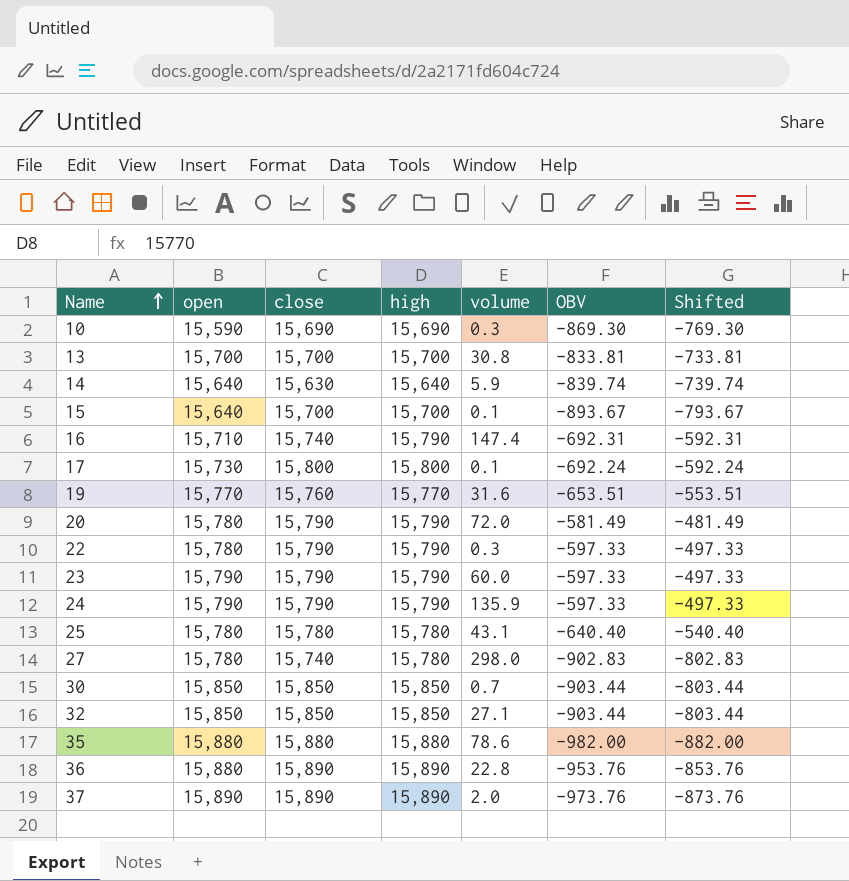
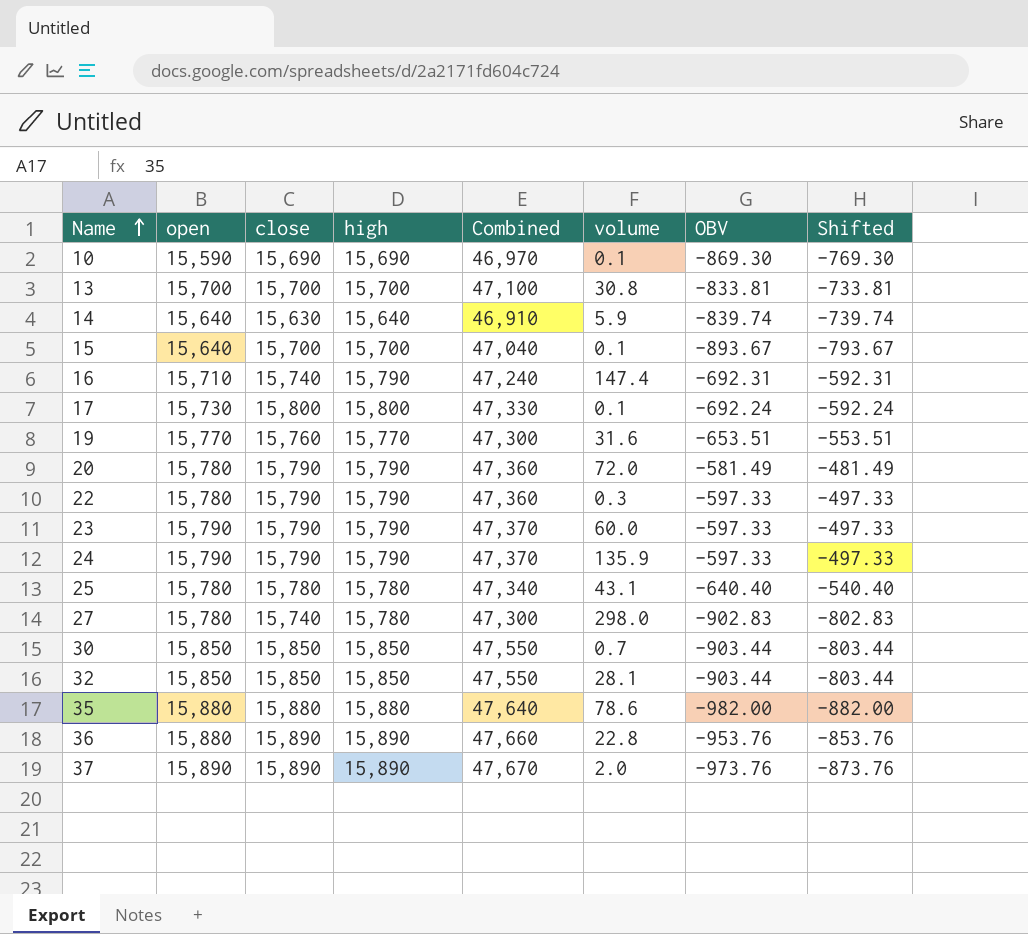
column Combined | formula: none -> [open] + [close] + [high]
10 | volume: 0.3 -> 0.1
32 | volume: 27.1 -> 28.1

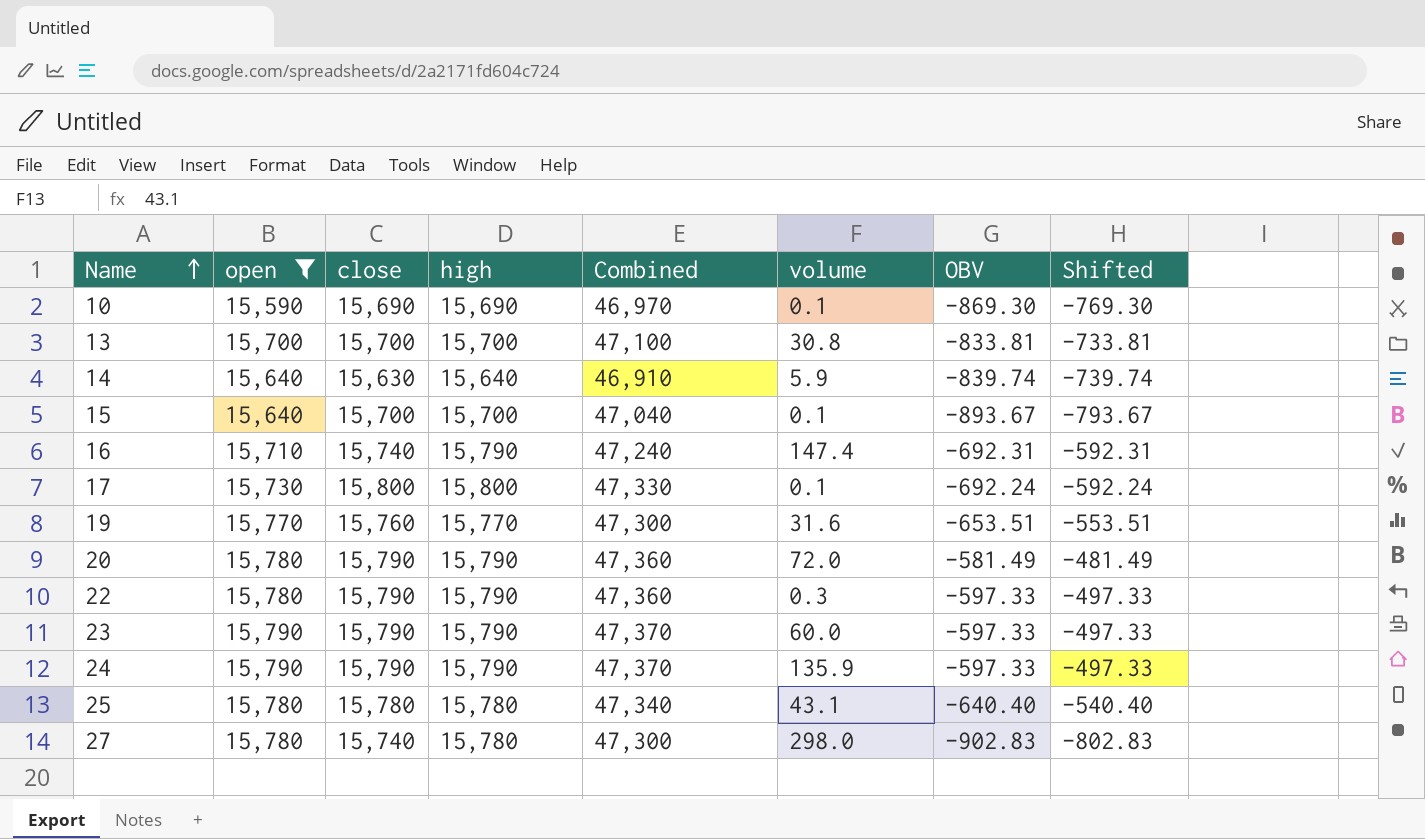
filter: none -> open <= 15,790

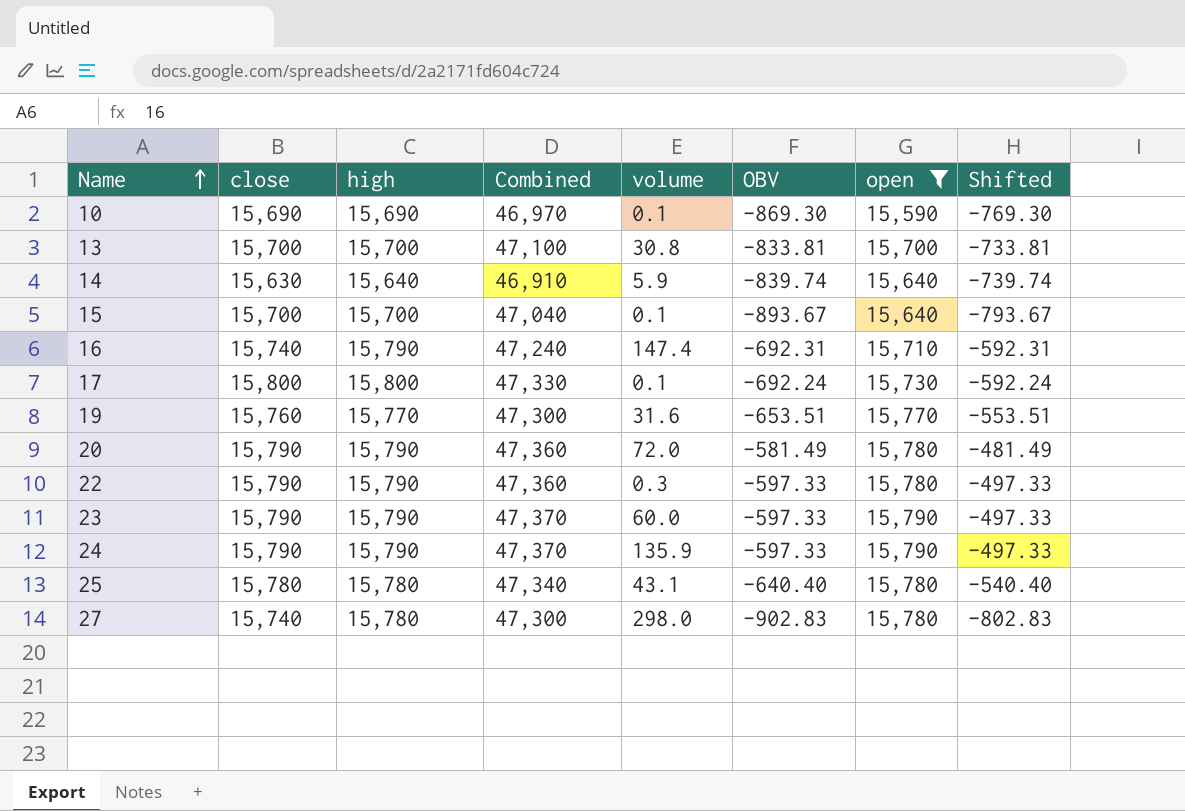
column open | position: 2 -> 7

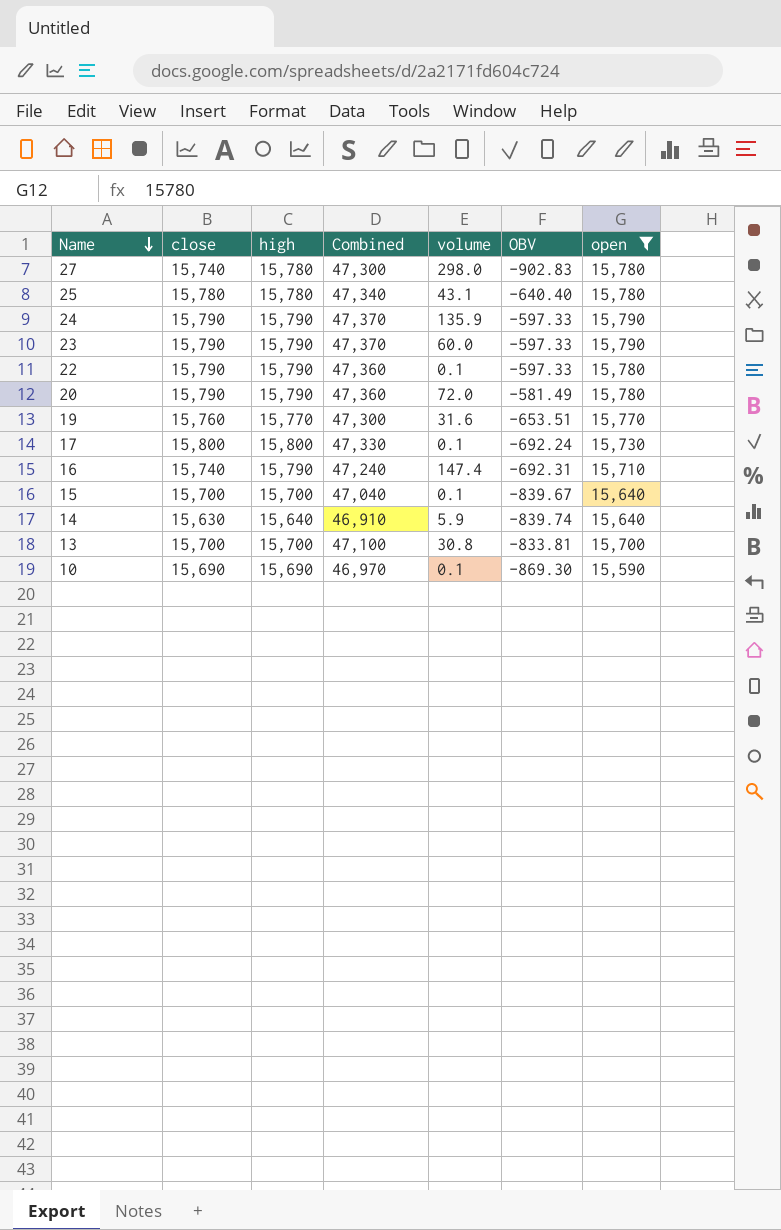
row order: Name ascending -> Name descending
column Shifted | formula: [OBV] + 100 -> none
22 | volume: 0.3 -> 0.1
15 | OBV: -893.67 -> -839.67

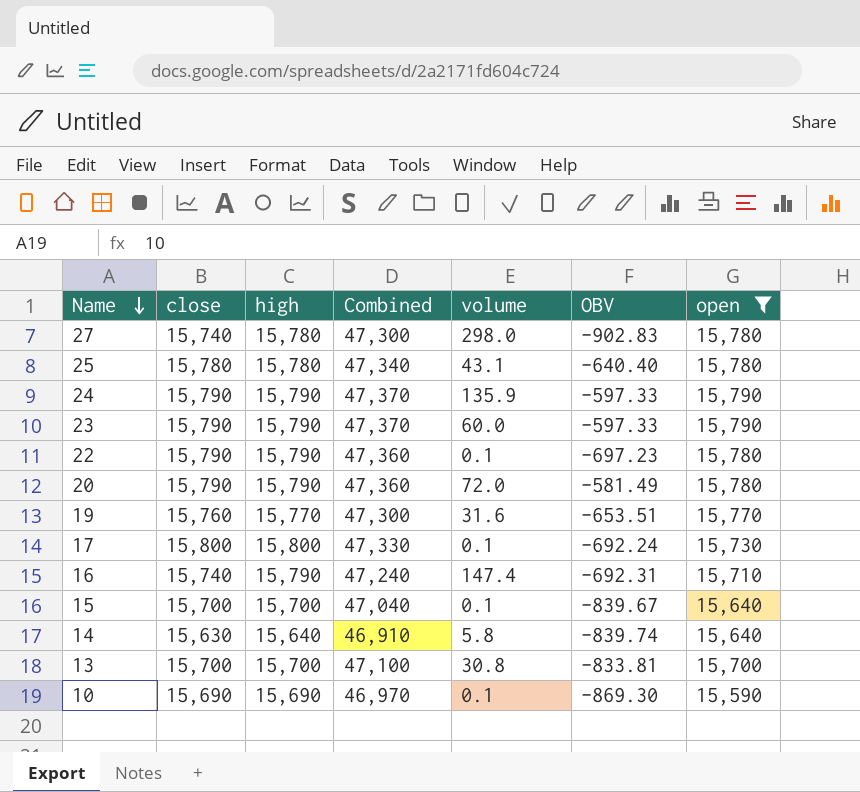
22 | OBV: -597.33 -> -697.23
14 | volume: 5.9 -> 5.8

